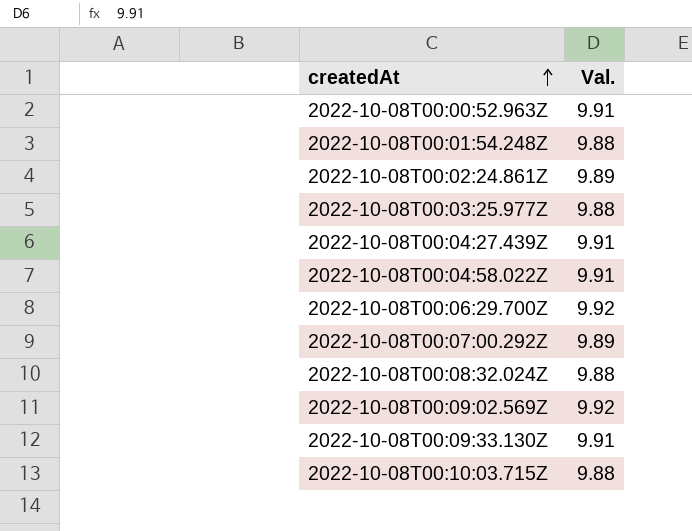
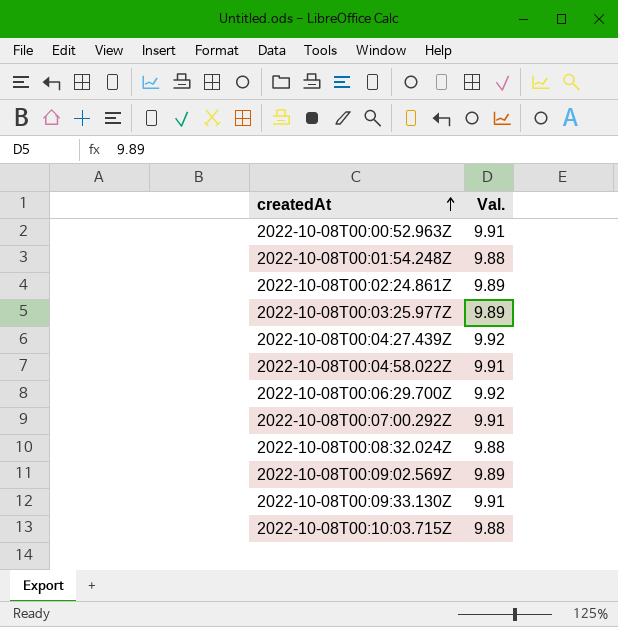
2022-10-08T00:03:25.977Z | Val.: 9.88 -> 9.89
2022-10-08T00:04:27.439Z | Val.: 9.91 -> 9.92
2022-10-08T00:07:00.292Z | Val.: 9.89 -> 9.91
2022-10-08T00:09:02.569Z | Val.: 9.92 -> 9.89

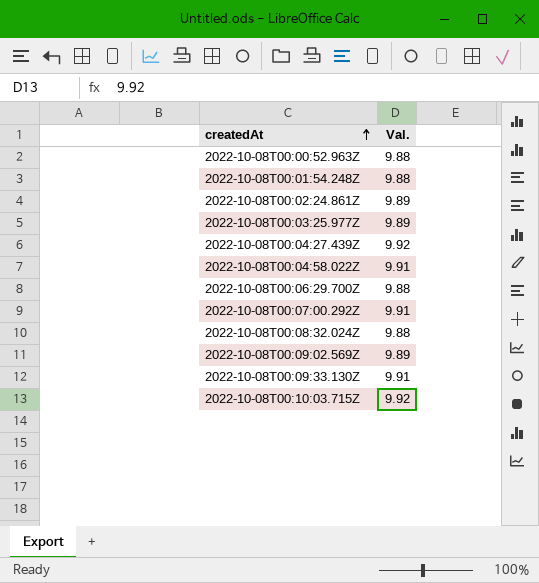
2022-10-08T00:00:52.963Z | Val.: 9.91 -> 9.88
2022-10-08T00:06:29.700Z | Val.: 9.92 -> 9.88
2022-10-08T00:10:03.715Z | Val.: 9.88 -> 9.92

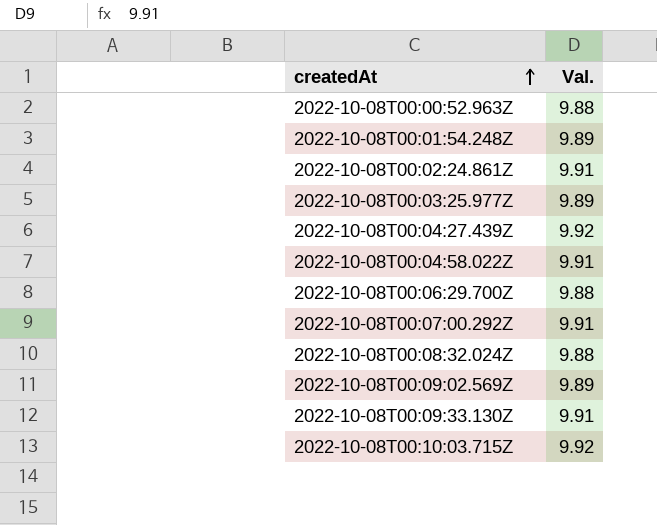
2022-10-08T00:01:54.248Z | Val.: 9.88 -> 9.89
2022-10-08T00:02:24.861Z | Val.: 9.89 -> 9.91

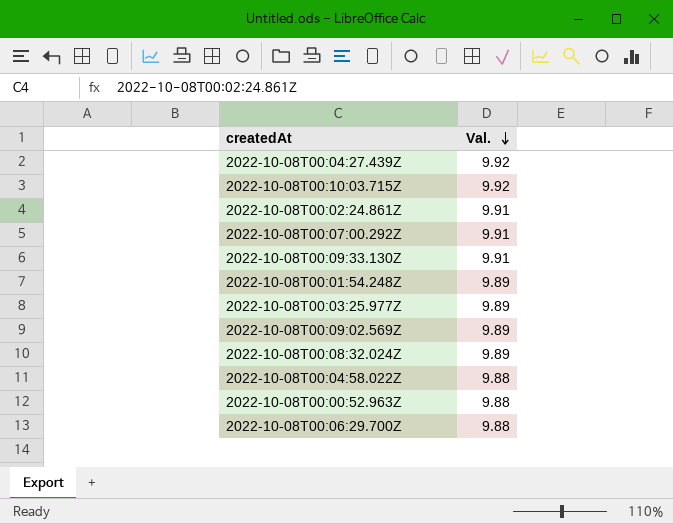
row order: createdAt ascending -> Val. descending
2022-10-08T00:08:32.024Z | Val.: 9.88 -> 9.89
2022-10-08T00:04:58.022Z | Val.: 9.91 -> 9.88

